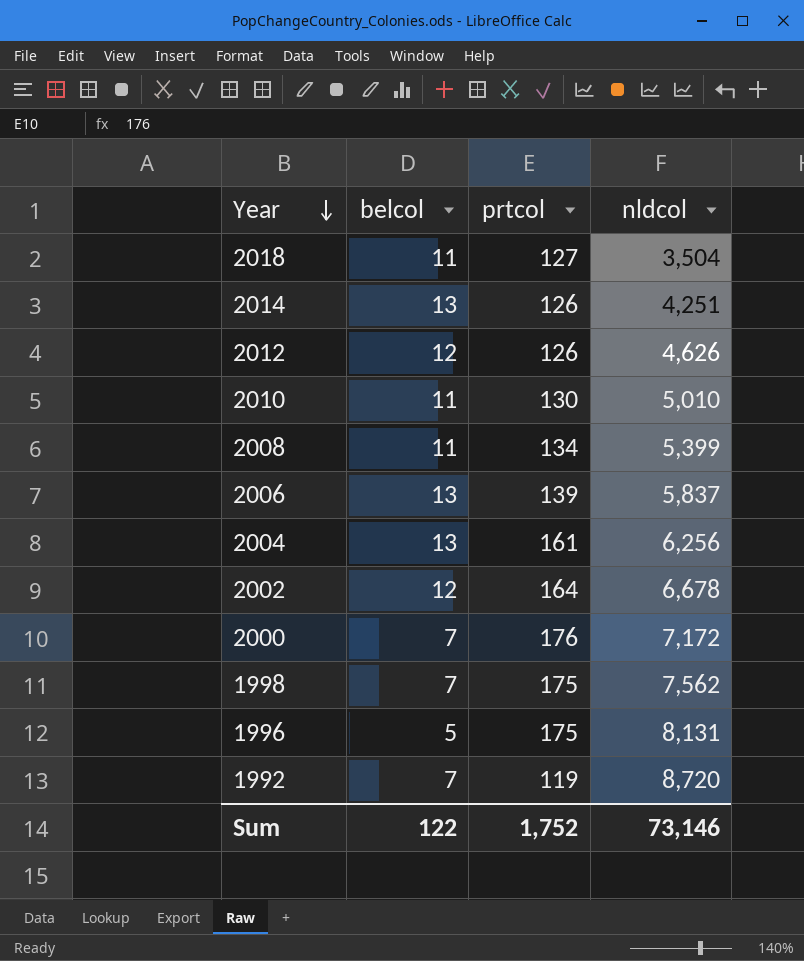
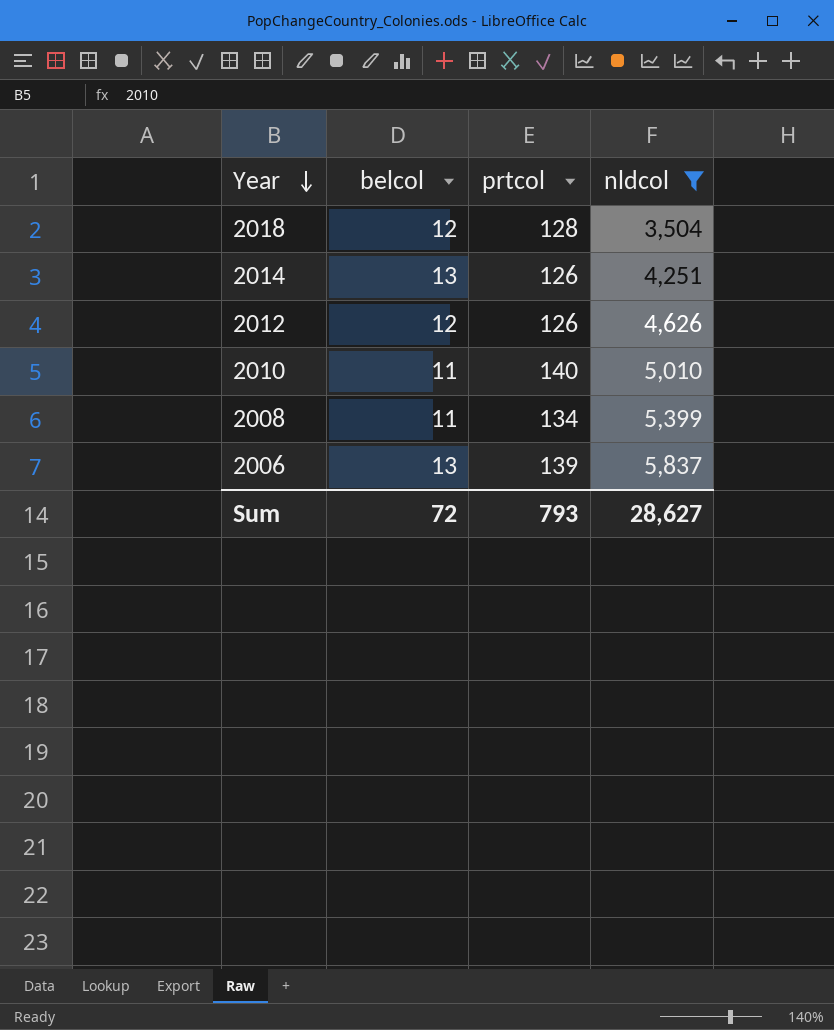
filter: none -> nldcol <= 5,837
2018 | belcol: 11 -> 12
2018 | prtcol: 127 -> 128
2010 | prtcol: 130 -> 140
Sum | belcol: 122 -> 72
Sum | prtcol: 1,752 -> 793
Sum | nldcol: 73,146 -> 28,627

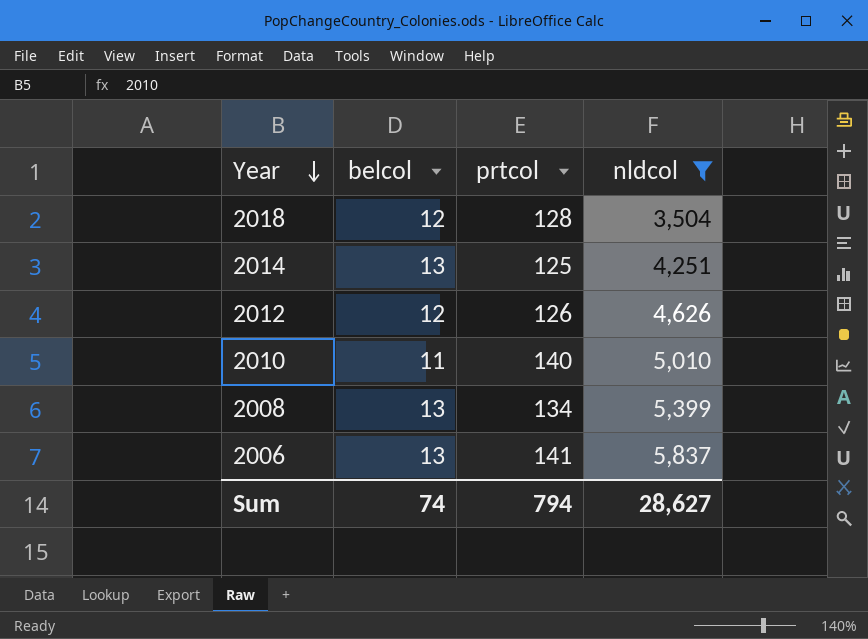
2014 | prtcol: 126 -> 125
2008 | belcol: 11 -> 13
2006 | prtcol: 139 -> 141
Sum | belcol: 72 -> 74
Sum | prtcol: 793 -> 794

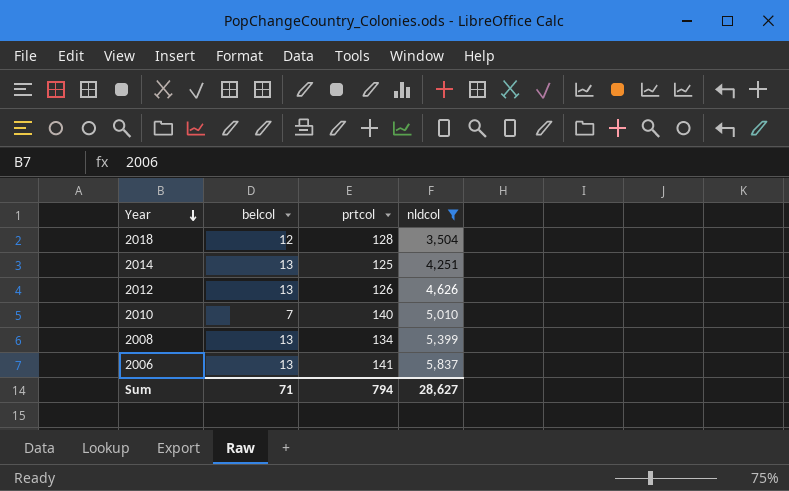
2012 | belcol: 12 -> 13
2010 | belcol: 11 -> 7
Sum | belcol: 74 -> 71

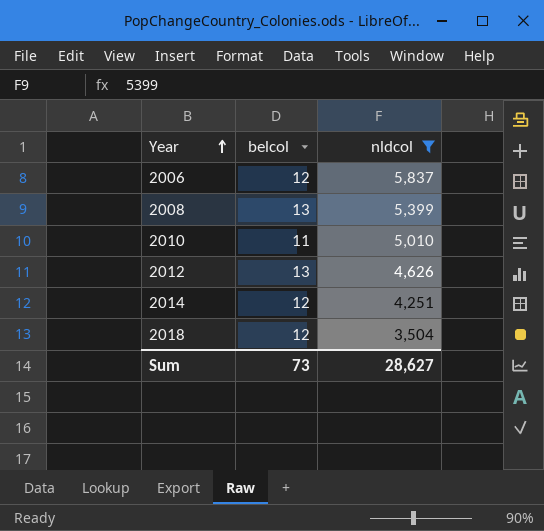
row order: Year descending -> Year ascending
column prtcol | position: 3 -> none
2006 | belcol: 13 -> 12
2010 | belcol: 7 -> 11
2014 | belcol: 13 -> 12
Sum | belcol: 71 -> 73

